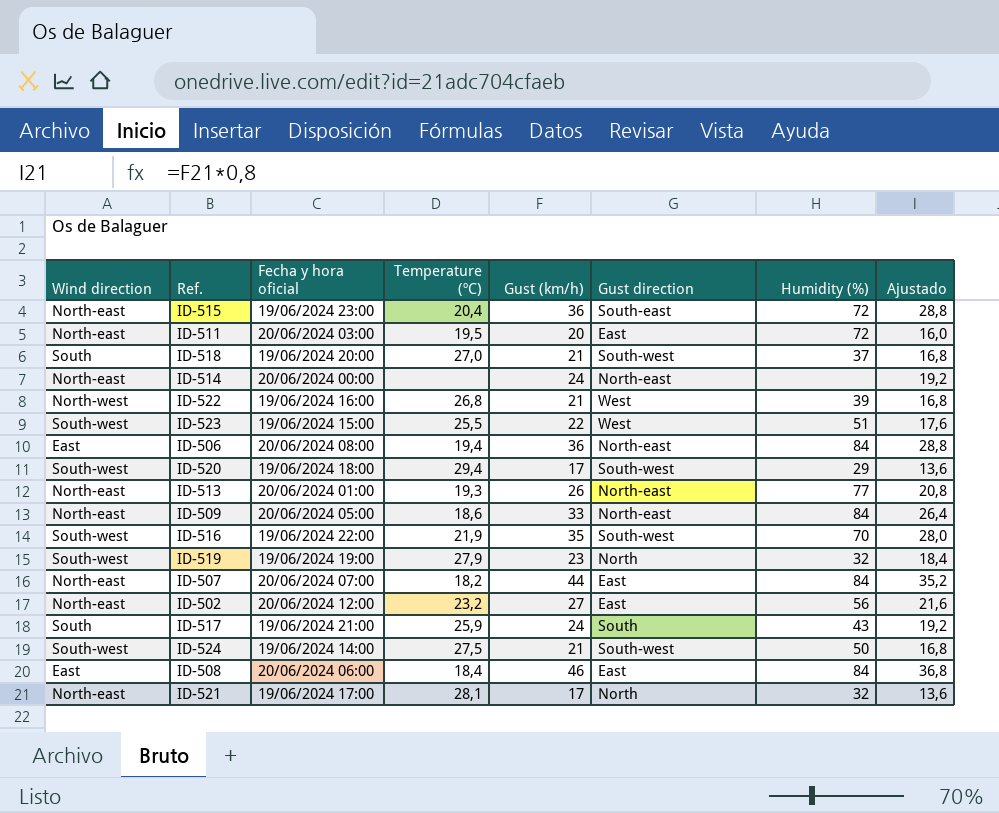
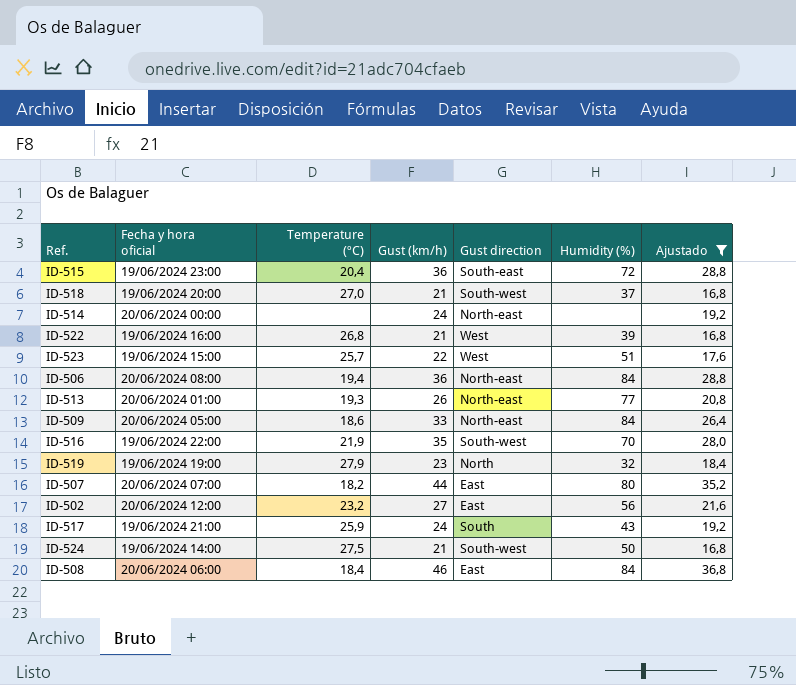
filter: none -> Ajustado >= 16,8
column Wind direction | position: 1 -> none
ID-523 | Temperature (ºC): 25,5 -> 25,7
ID-507 | Humidity (%): 84 -> 80

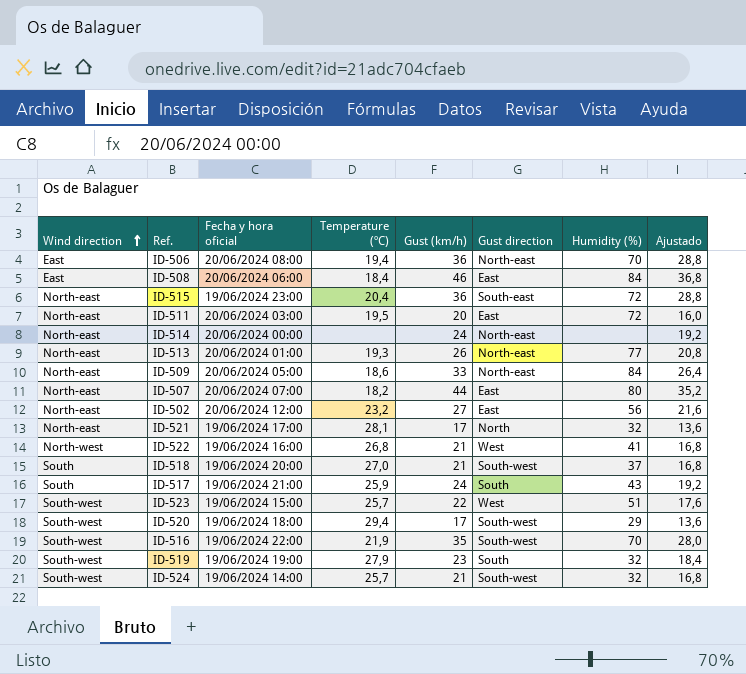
filter: Ajustado >= 16,8 -> none
row order: none -> Wind direction ascending
column Wind direction | position: none -> 1
ID-506 | Humidity (%): 84 -> 70
ID-522 | Humidity (%): 39 -> 41
ID-519 | Gust direction: North -> South
ID-524 | Temperature (ºC): 27,5 -> 25,7
ID-524 | Humidity (%): 50 -> 32

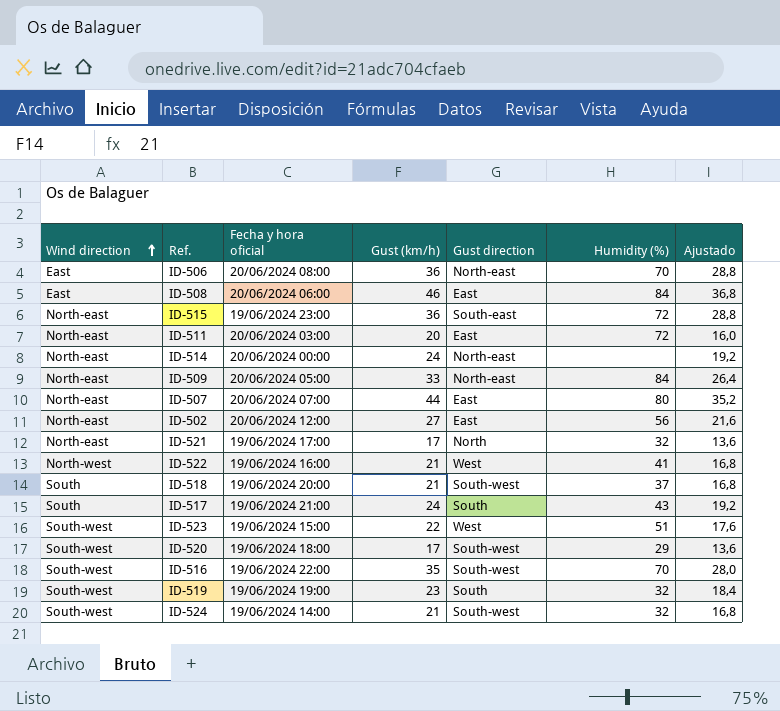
column Temperature (ºC) | position: 4 -> none
row ID-513: North-east | 20/06/2024 01:00 | 19,3 | 26 | North-east | 77 | 20,8 -> none

